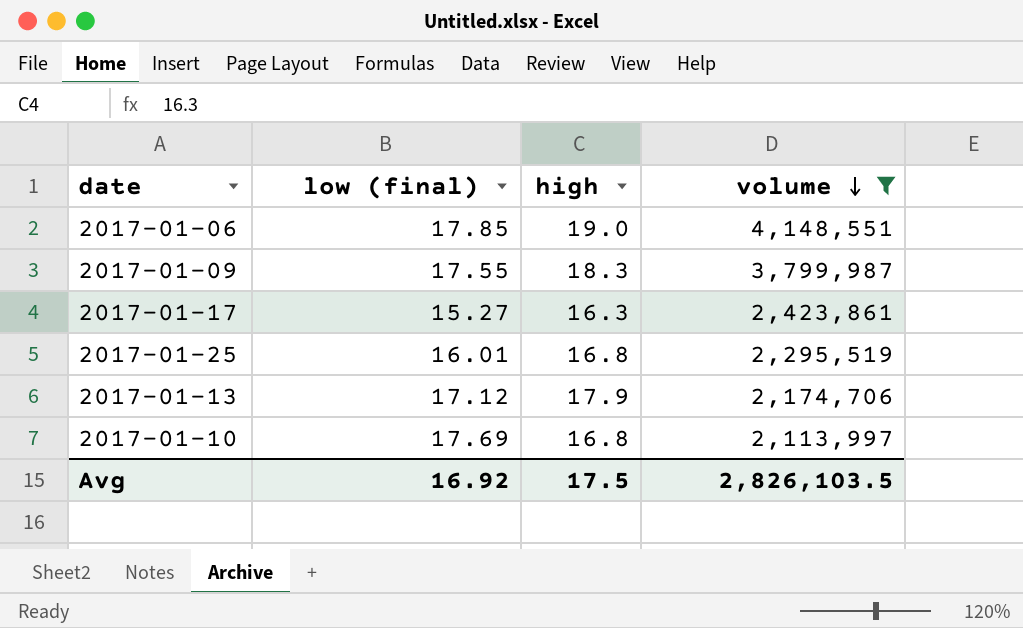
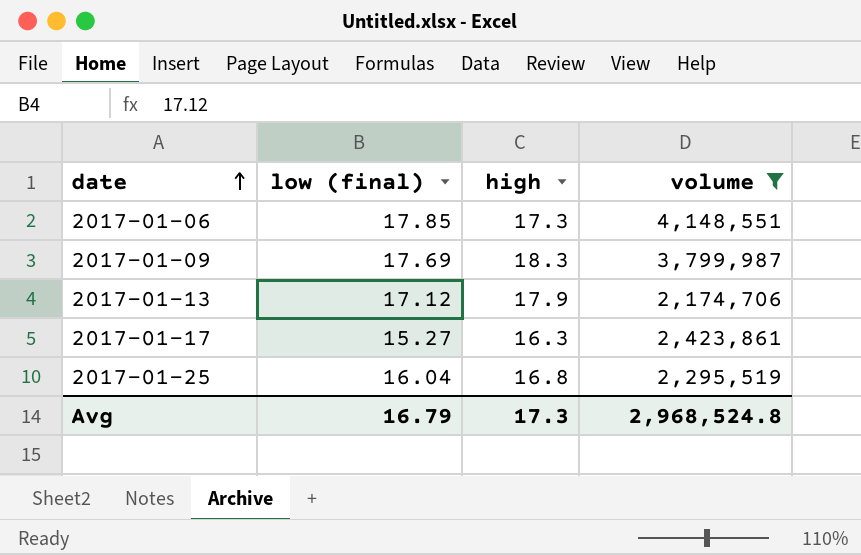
row order: volume descending -> date ascending
row 2017-01-10: 17.69 | 16.8 | 2,113,997 -> none
2017-01-06 | high: 19.0 -> 17.3
2017-01-09 | low (final): 17.55 -> 17.69
2017-01-25 | low (final): 16.01 -> 16.04
Avg | low (final): 16.92 -> 16.79
Avg | high: 17.5 -> 17.3
Avg | volume: 2,826,103.5 -> 2,968,524.8

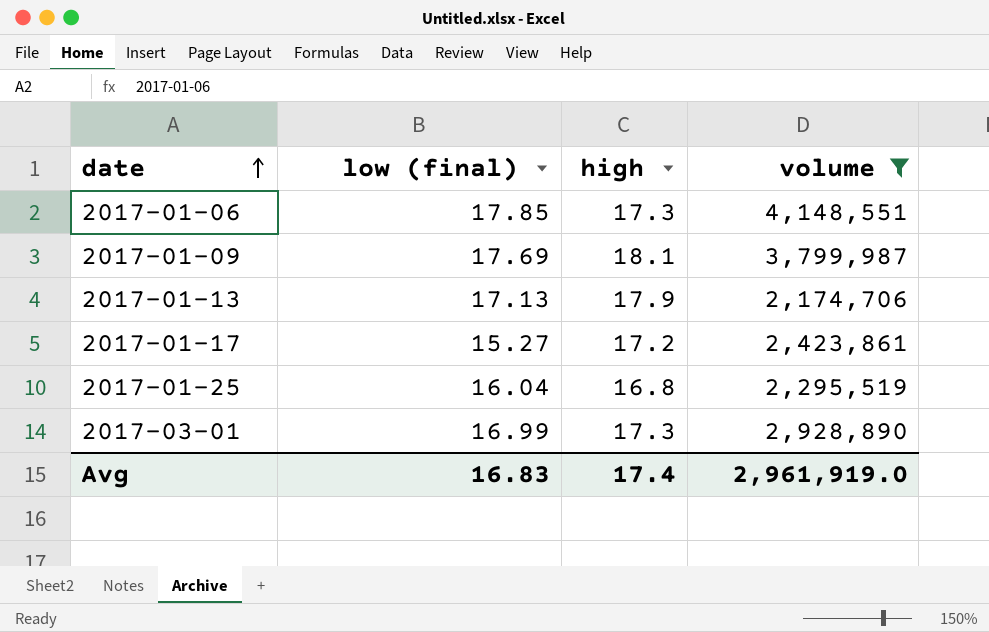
2017-01-09 | high: 18.3 -> 18.1
2017-01-13 | low (final): 17.12 -> 17.13
2017-01-17 | high: 16.3 -> 17.2
row 2017-03-01: none -> 16.99 | 17.3 | 2,928,890
Avg | low (final): 16.79 -> 16.83
Avg | high: 17.3 -> 17.4
Avg | volume: 2,968,524.8 -> 2,961,919.0

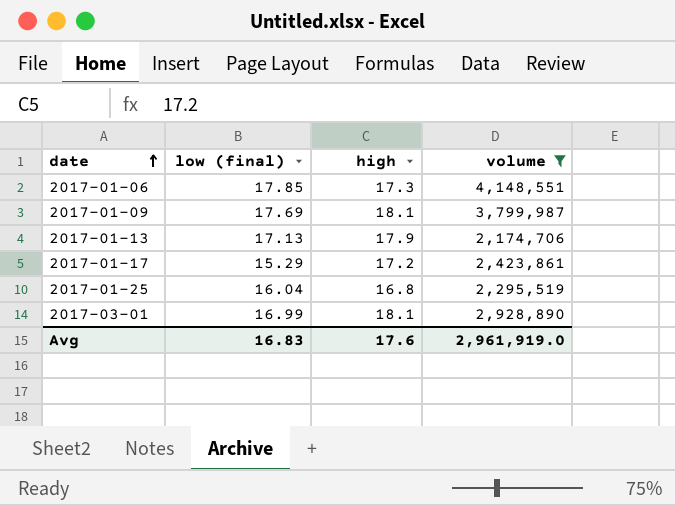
2017-01-17 | low (final): 15.27 -> 15.29
2017-03-01 | high: 17.3 -> 18.1
Avg | high: 17.4 -> 17.6

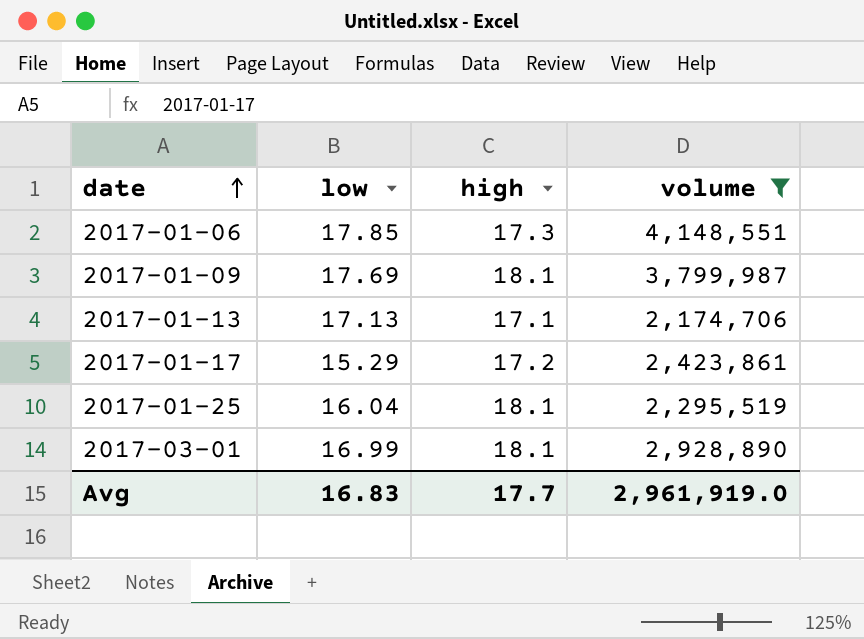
column name: low (final) -> low
2017-01-13 | high: 17.9 -> 17.1
2017-01-25 | high: 16.8 -> 18.1
Avg | high: 17.6 -> 17.7

